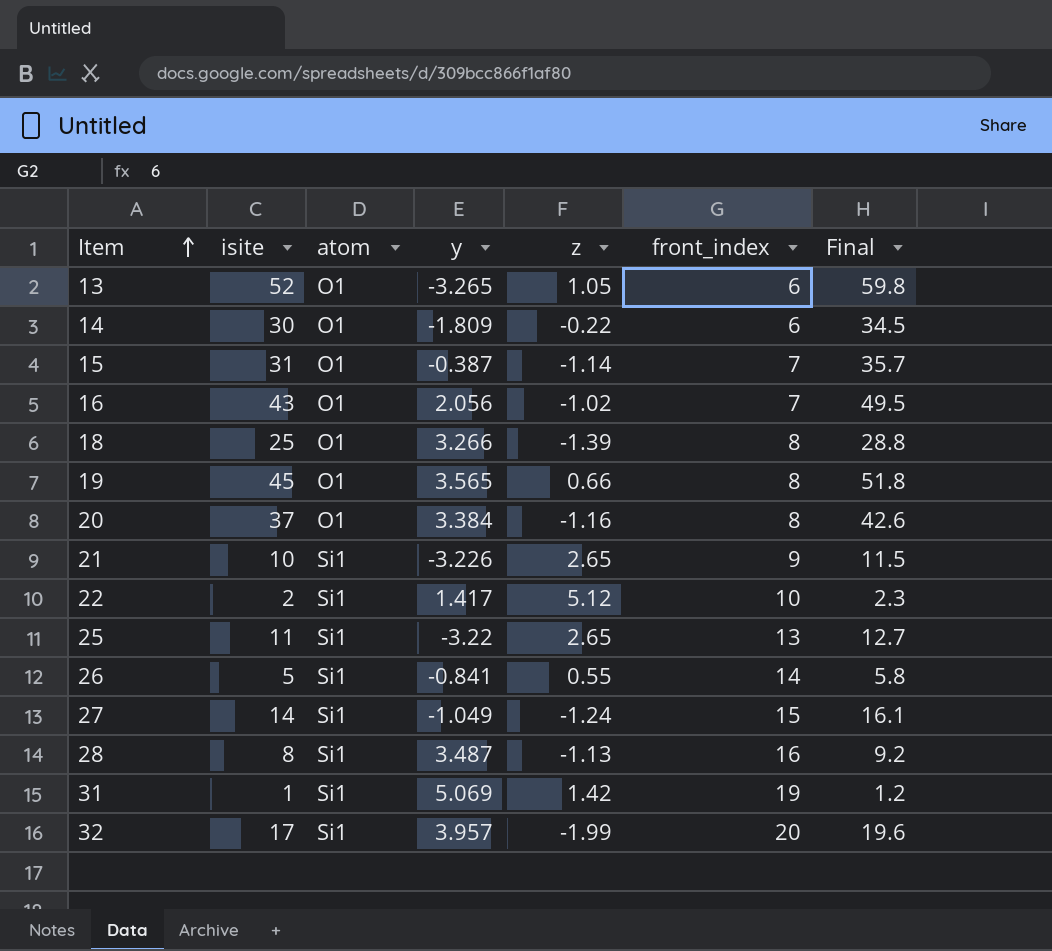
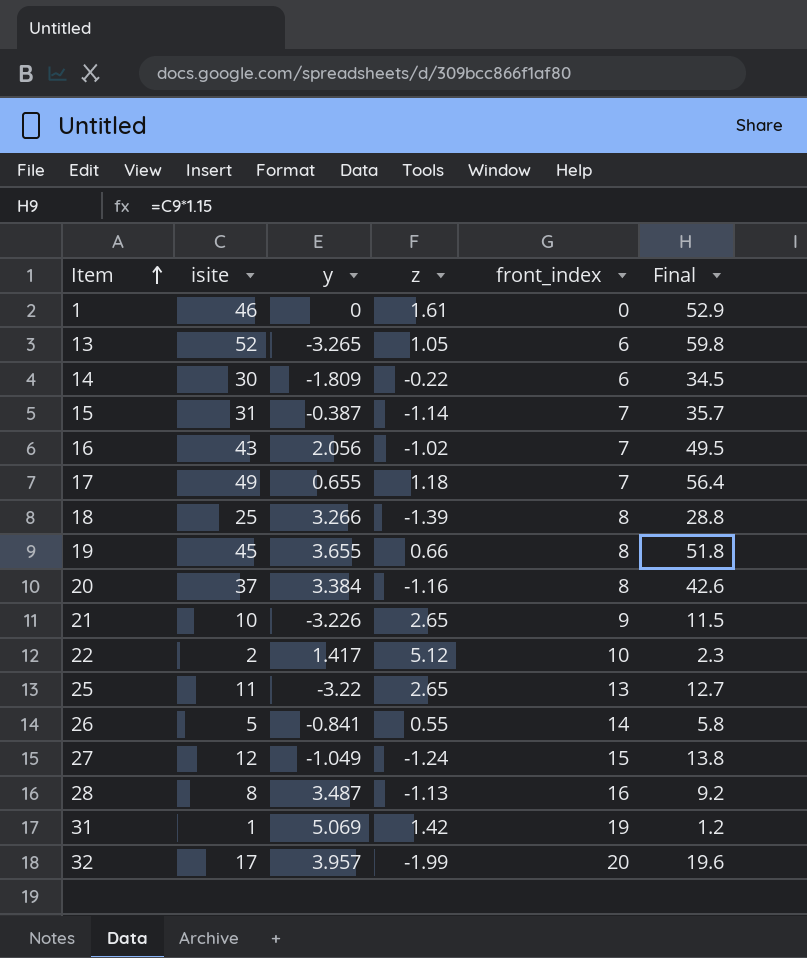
column atom | position: 3 -> none
row 1: none -> 46 | 0 | 1.61 | 0 | 52.9
row 17: none -> 49 | 0.655 | 1.18 | 7 | 56.4
19 | y: 3.565 -> 3.655
27 | isite: 14 -> 12
27 | Final: 16.1 -> 13.8

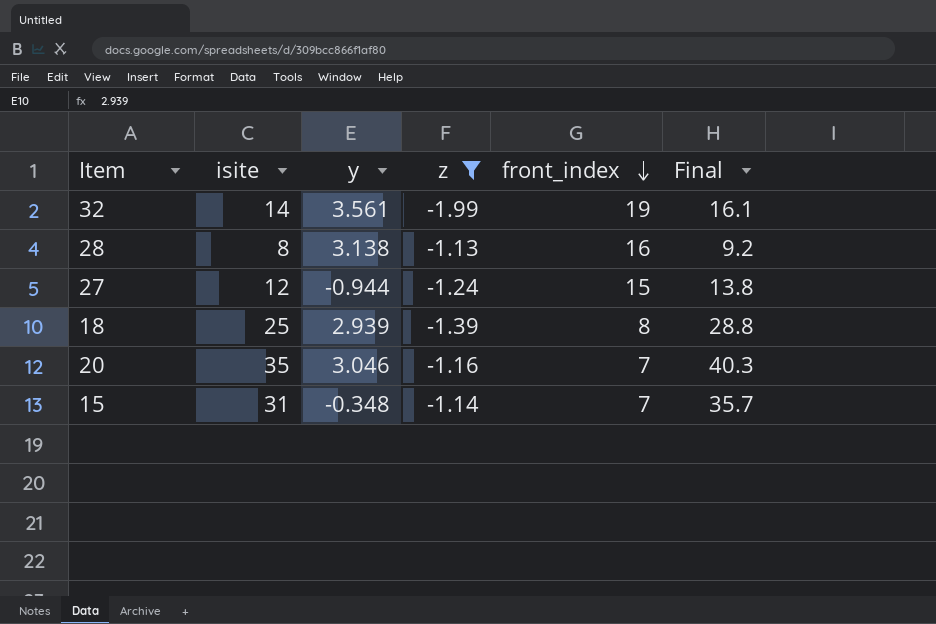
filter: none -> z <= -1.13
row order: Item ascending -> front_index descending
32 | isite: 17 -> 14
32 | y: 3.957 -> 3.561
32 | front_index: 20 -> 19
32 | Final: 19.6 -> 16.1
28 | y: 3.487 -> 3.138
27 | y: -1.049 -> -0.944
18 | y: 3.266 -> 2.939
20 | isite: 37 -> 35
20 | y: 3.384 -> 3.046
20 | front_index: 8 -> 7
20 | Final: 42.6 -> 40.3
15 | y: -0.387 -> -0.348

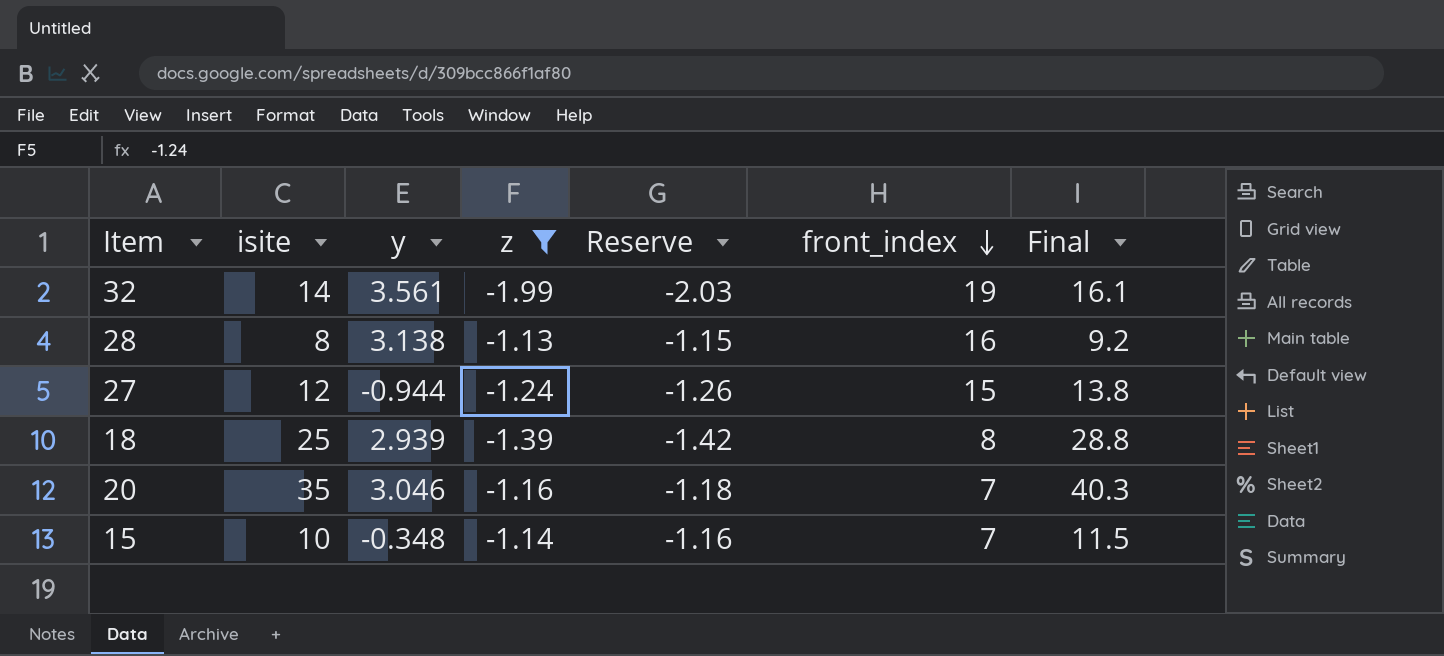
column Reserve | formula: none -> [z] * 1.02
15 | isite: 31 -> 10
15 | Final: 35.7 -> 11.5

